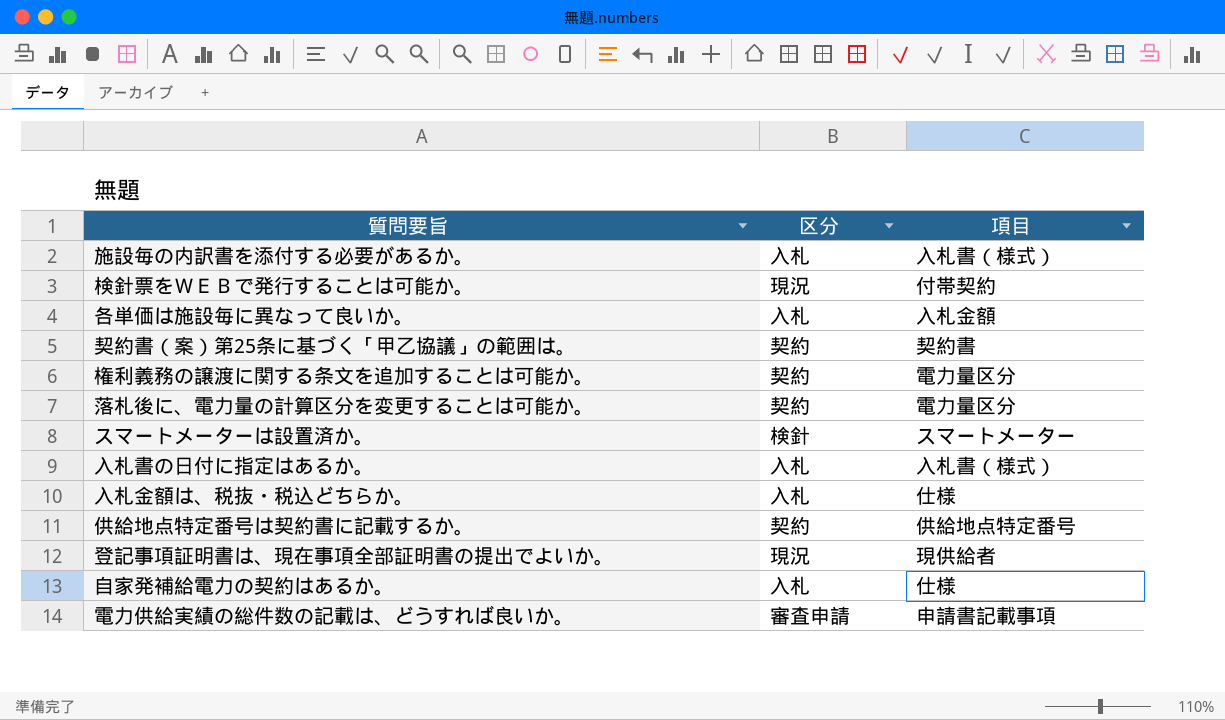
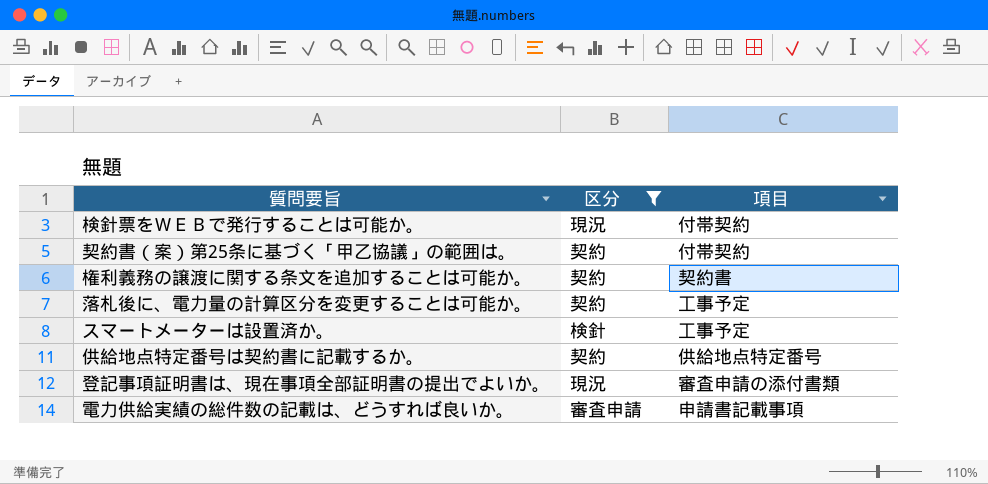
filter: none -> 区分 != 入札
契約書（案）第25条に基づく「甲乙協議」の範囲は。 | 項目: 契約書 -> 付帯契約
権利義務の譲渡に関する条文を追加することは可能か。 | 項目: 電力量区分 -> 契約書
落札後に、電力量の計算区分を変更することは可能か。 | 項目: 電力量区分 -> 工事予定
スマートメーターは設置済か。 | 項目: スマートメーター -> 工事予定
登記事項証明書は、現在事項全部証明書の提出でよいか。 | 項目: 現供給者 -> 審査申請の添付書類

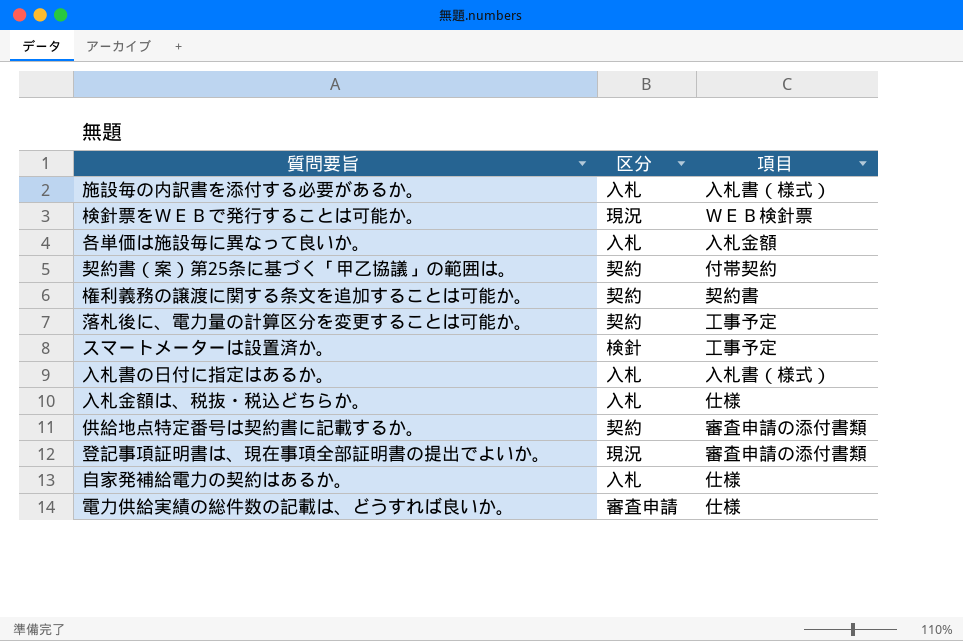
filter: 区分 != 入札 -> none
検針票をＷＥＢで発行することは可能か。 | 項目: 付帯契約 -> ＷＥＢ検針票
供給地点特定番号は契約書に記載するか。 | 項目: 供給地点特定番号 -> 審査申請の添付書類
電力供給実績の総件数の記載は、どうすれば良いか。 | 項目: 申請書記載事項 -> 仕様

